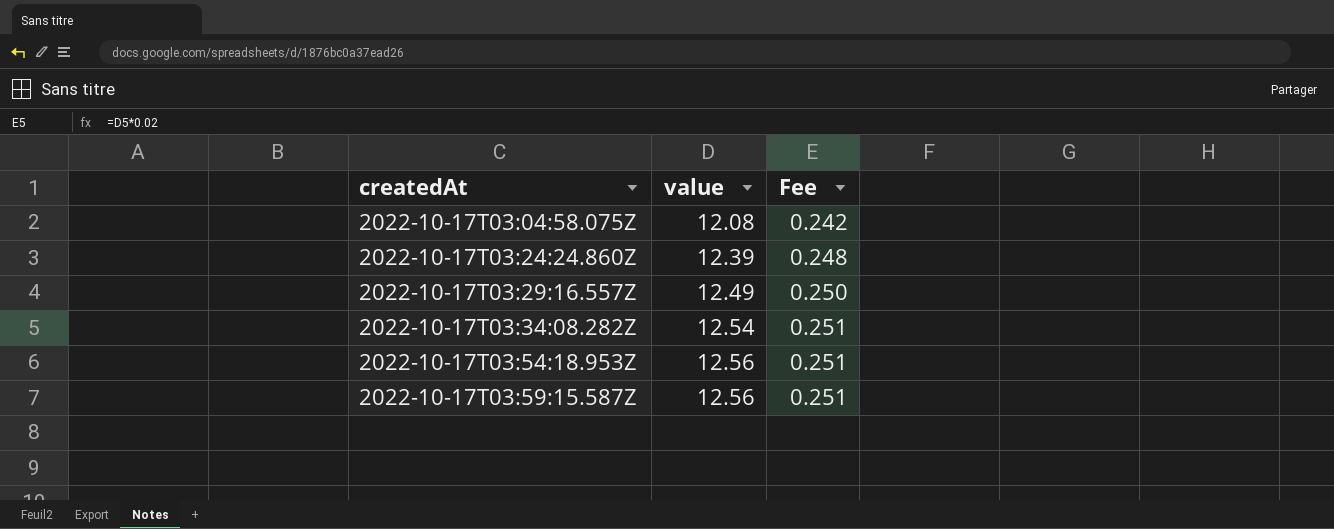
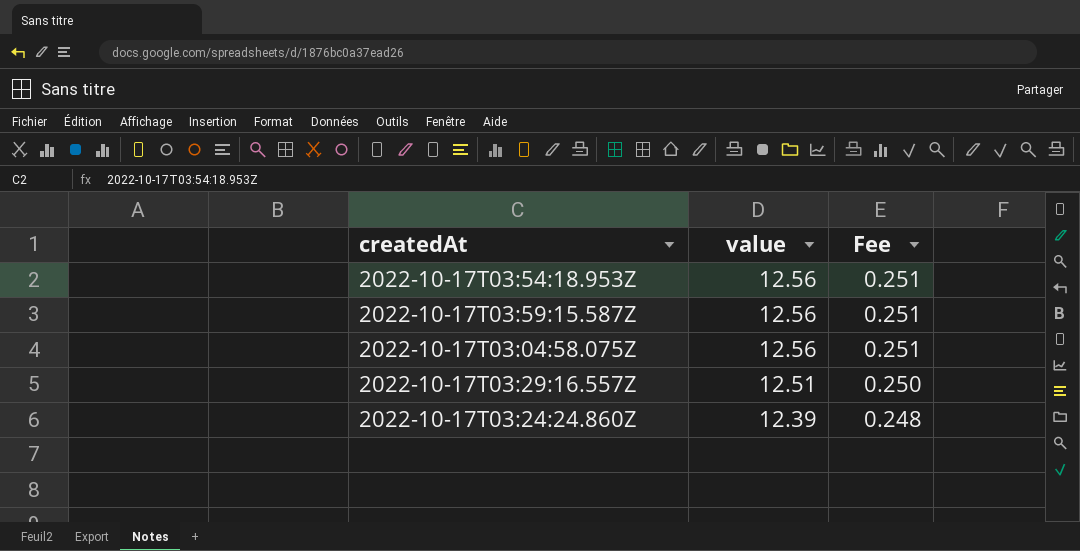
row order: createdAt ascending -> value descending
row 2022-10-17T03:34:08.282Z: 12.54 | 0.251 -> none
2022-10-17T03:04:58.075Z | value: 12.08 -> 12.56
2022-10-17T03:04:58.075Z | Fee: 0.242 -> 0.251
2022-10-17T03:29:16.557Z | value: 12.49 -> 12.51

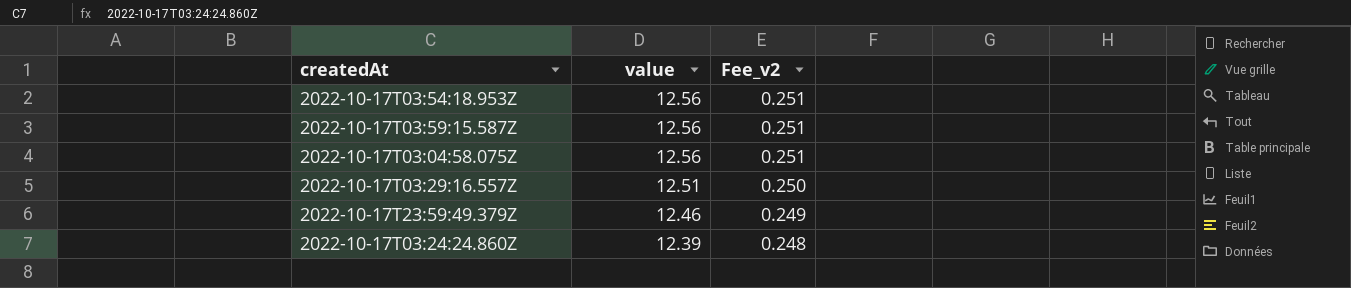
column name: Fee -> Fee_v2
row 2022-10-17T23:59:49.379Z: none -> 12.46 | 0.249

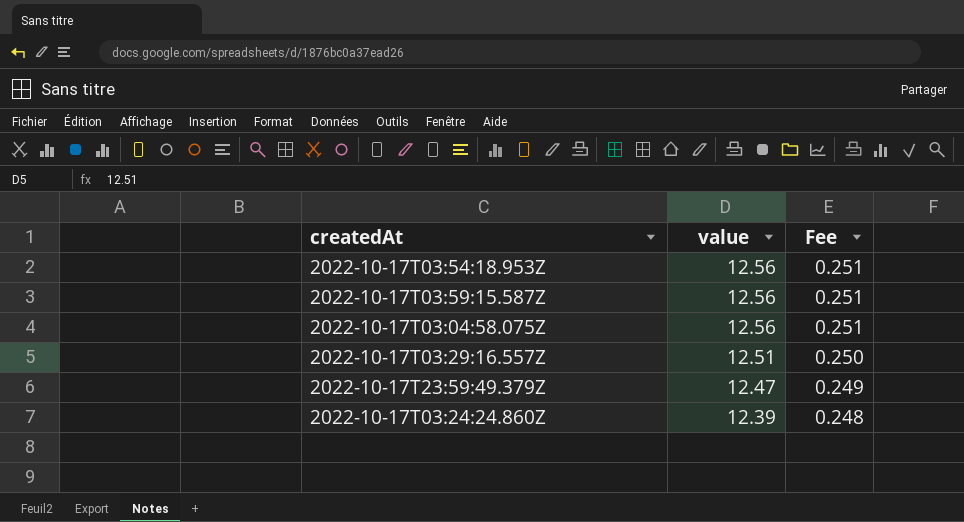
column name: Fee_v2 -> Fee
2022-10-17T23:59:49.379Z | value: 12.46 -> 12.47

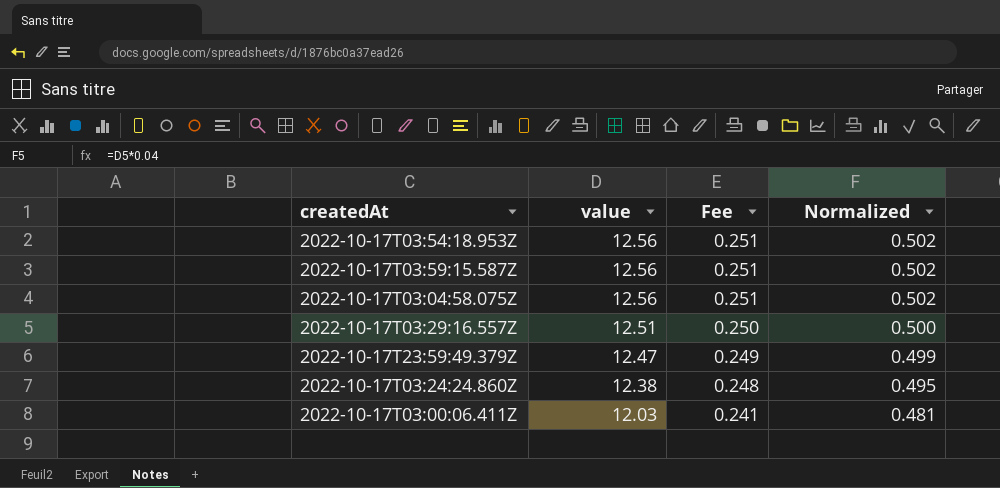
column Normalized | formula: none -> [value] * 0.04
2022-10-17T03:24:24.860Z | value: 12.39 -> 12.38
row 2022-10-17T03:00:06.411Z: none -> 12.03 | 0.241 | 0.481

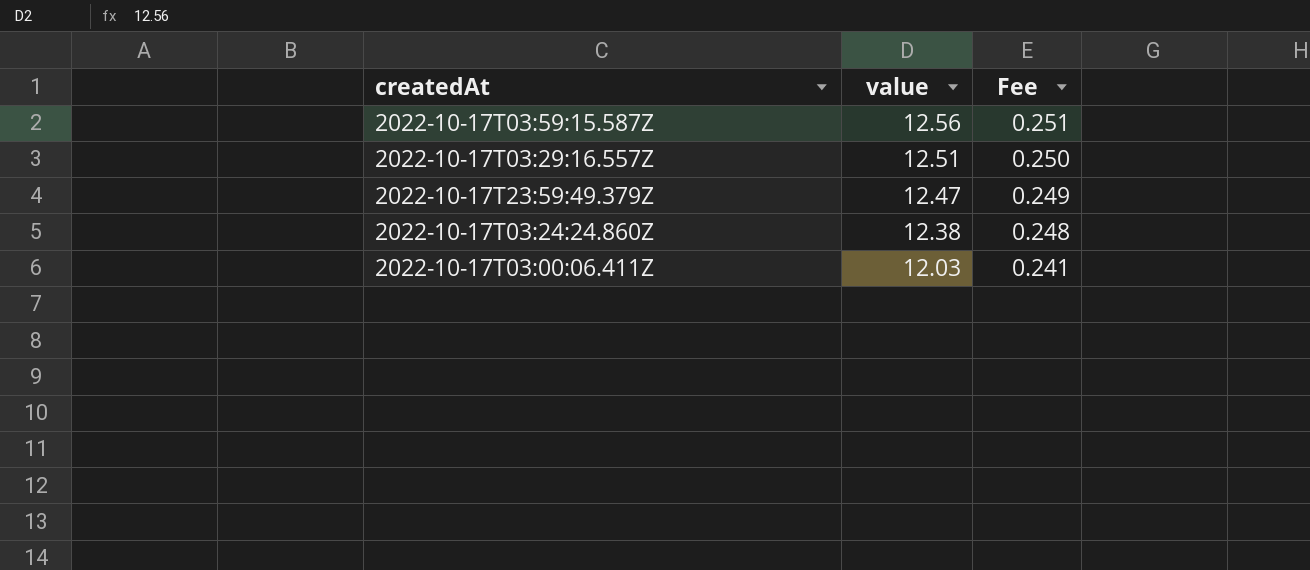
column Normalized | formula: [value] * 0.04 -> none
row 2022-10-17T03:54:18.953Z: 12.56 | 0.251 | 0.502 -> none
row 2022-10-17T03:04:58.075Z: 12.56 | 0.251 | 0.502 -> none

